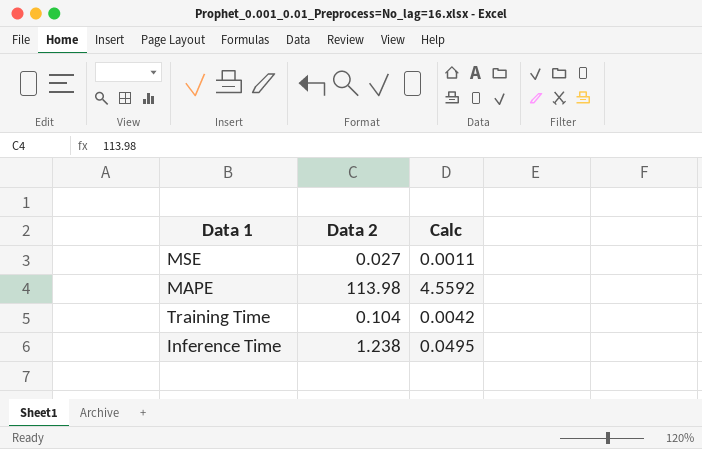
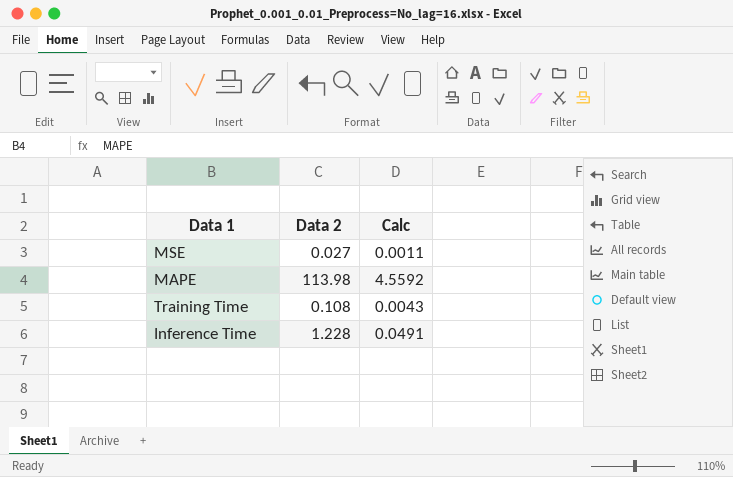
Training Time | Data 2: 0.104 -> 0.108
Training Time | Calc: 0.0042 -> 0.0043
Inference Time | Data 2: 1.238 -> 1.228
Inference Time | Calc: 0.0495 -> 0.0491

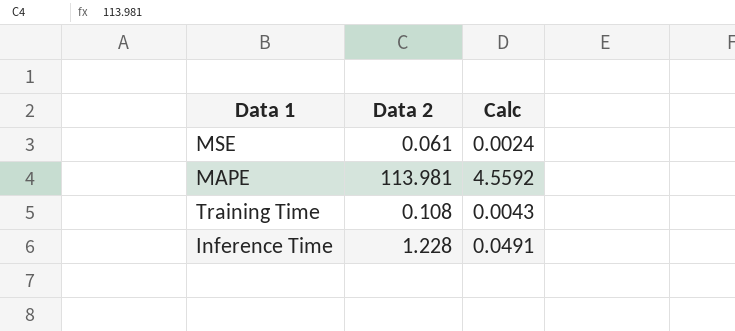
MSE | Data 2: 0.027 -> 0.061
MSE | Calc: 0.0011 -> 0.0024
MAPE | Data 2: 113.98 -> 113.981

